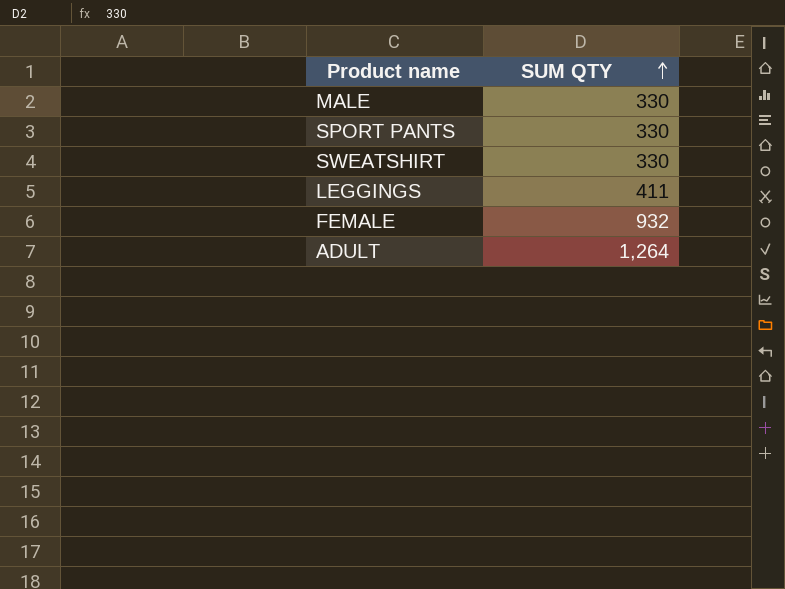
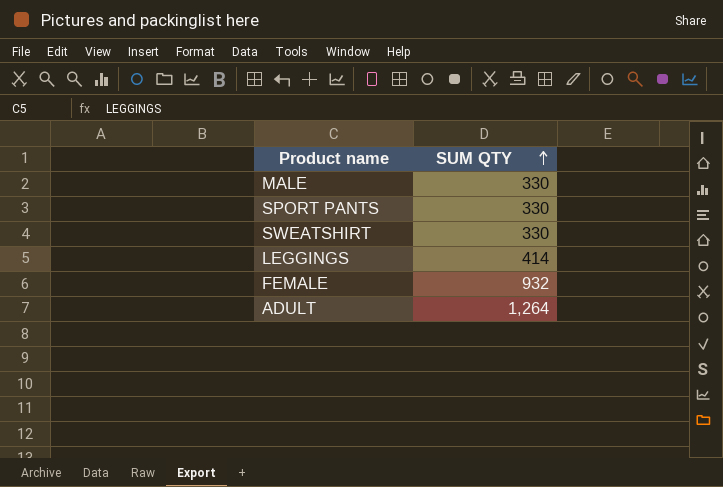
LEGGINGS | SUM QTY: 411 -> 414

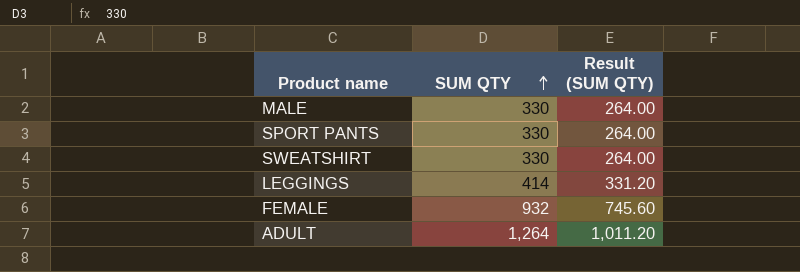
column Result (SUM QTY) | formula: none -> [SUM QTY] * 0.8

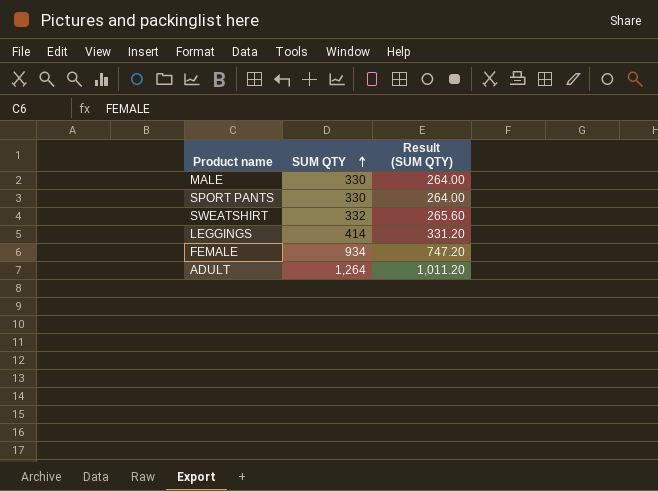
SWEATSHIRT | SUM QTY: 330 -> 332
SWEATSHIRT | Result (SUM QTY): 264.00 -> 265.60
FEMALE | SUM QTY: 932 -> 934
FEMALE | Result (SUM QTY): 745.60 -> 747.20

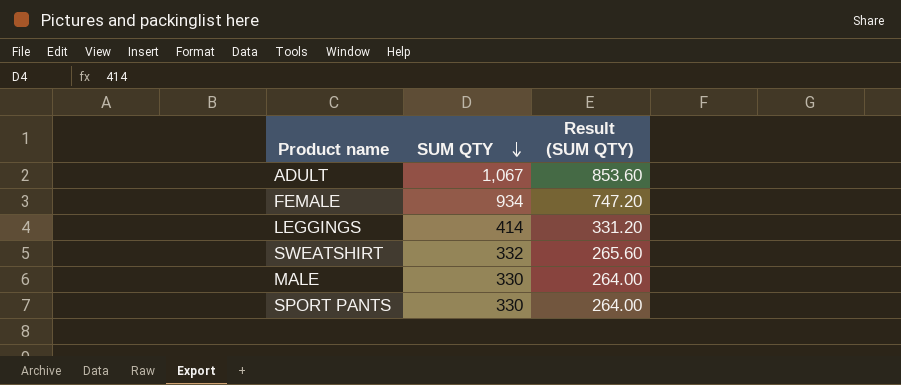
row order: SUM QTY ascending -> SUM QTY descending
ADULT | SUM QTY: 1,264 -> 1,067
ADULT | Result (SUM QTY): 1,011.20 -> 853.60

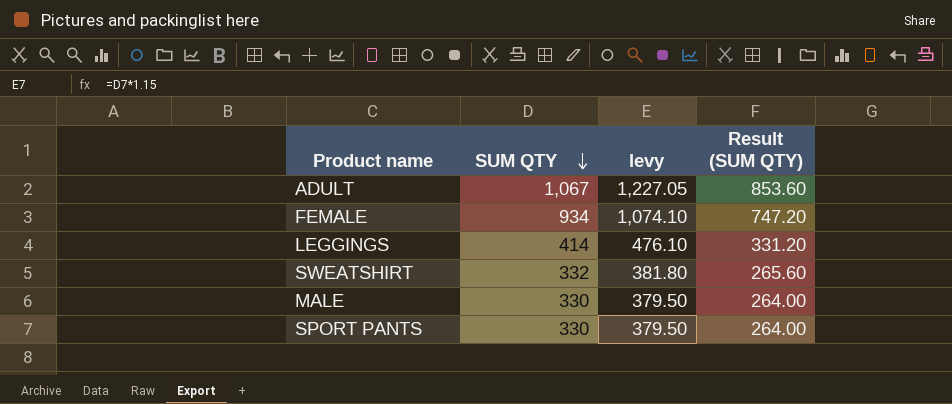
column levy | formula: none -> [SUM QTY] * 1.15

